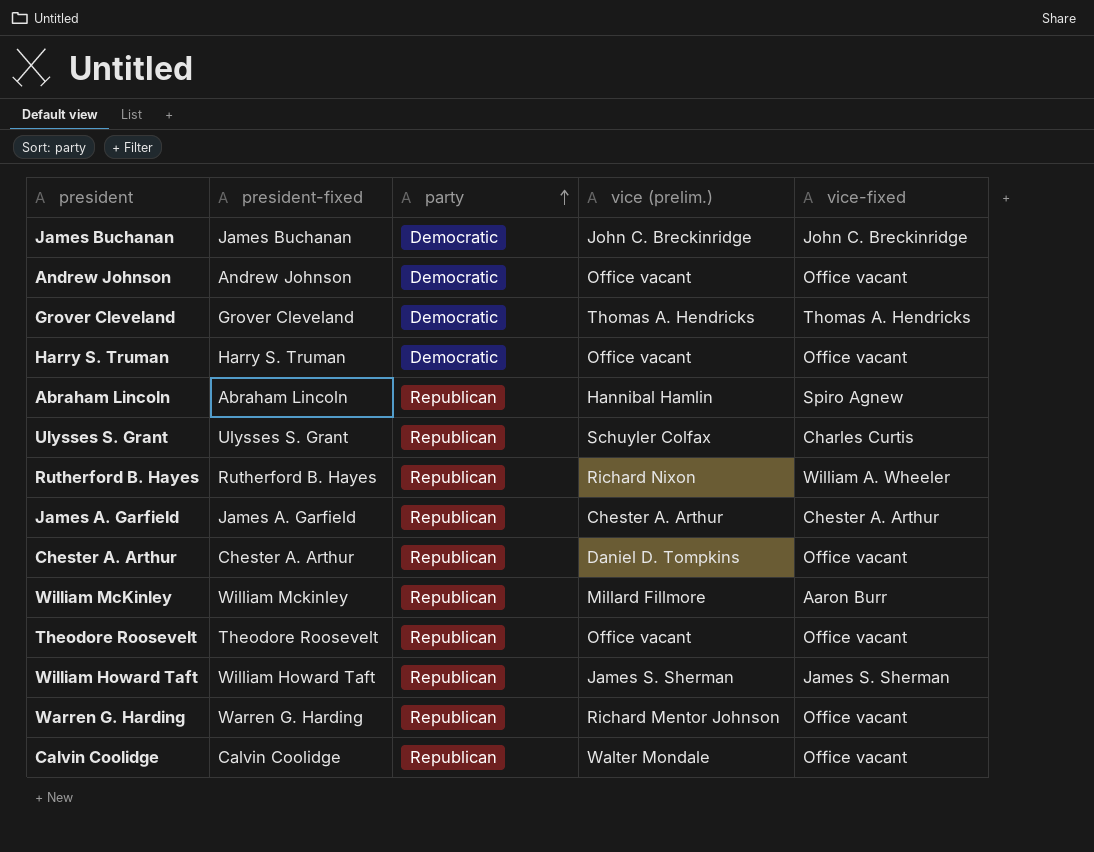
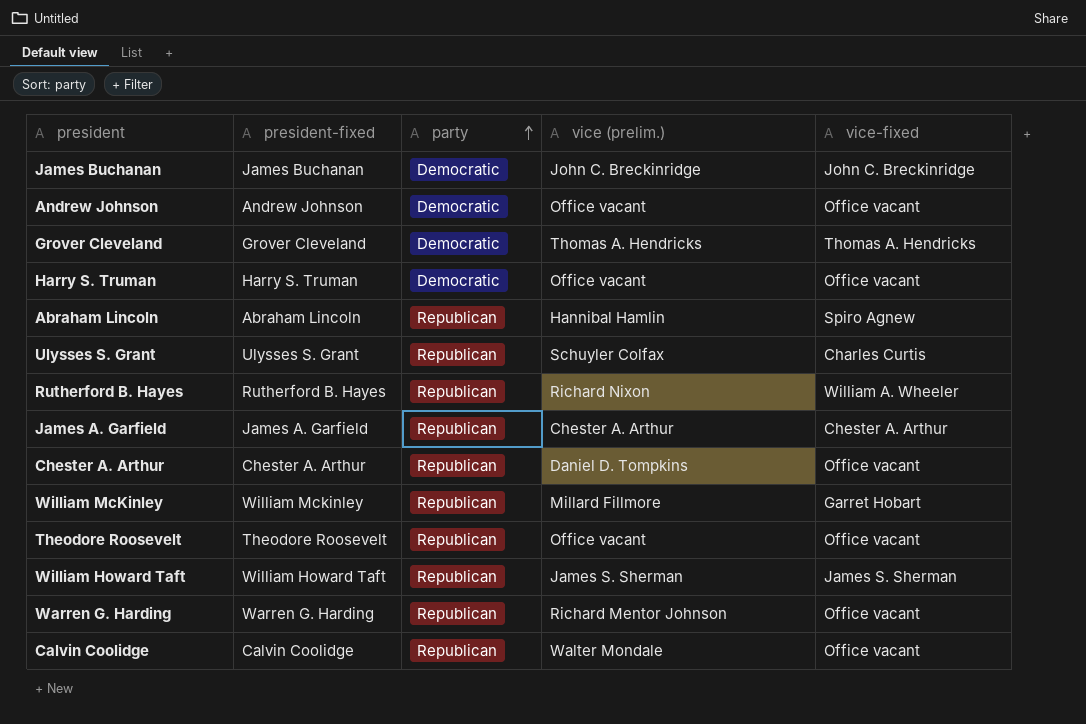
William McKinley | vice-fixed: Aaron Burr -> Garret Hobart

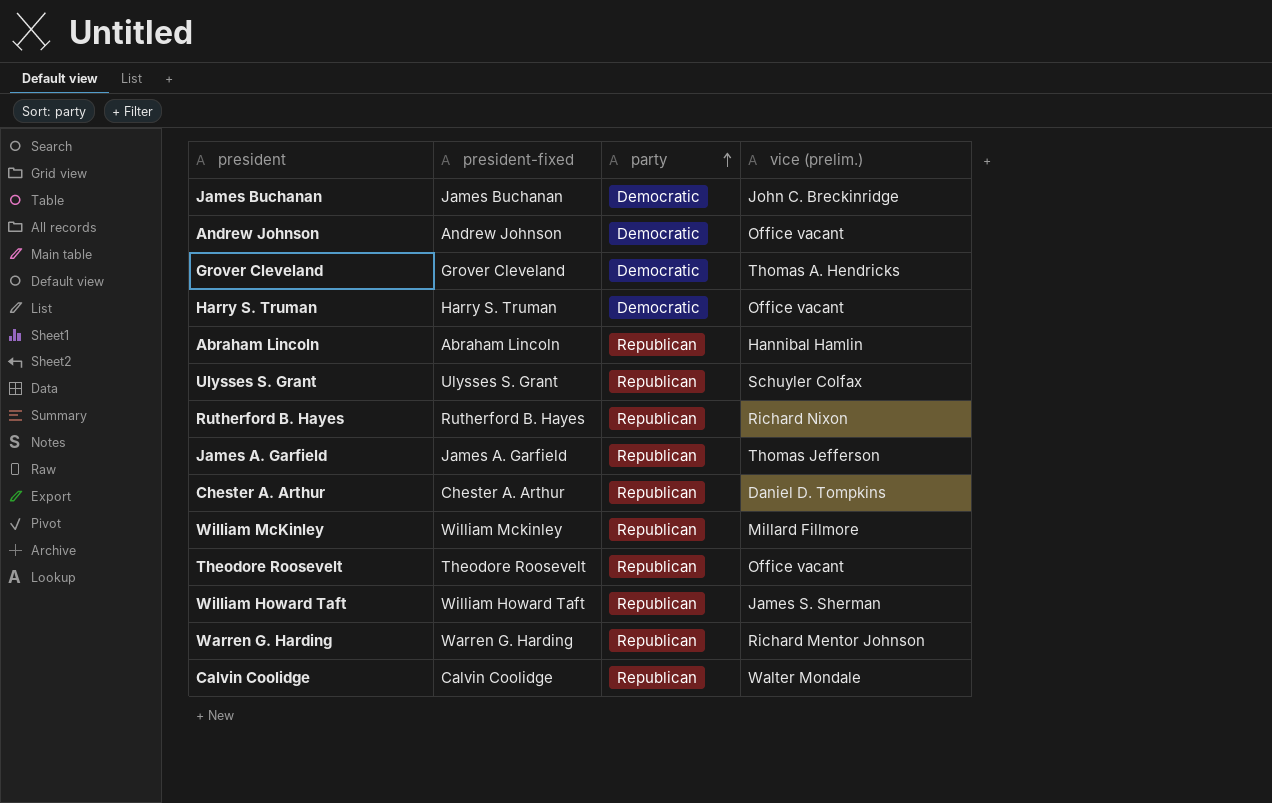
column vice-fixed | position: 5 -> none
James A. Garfield | vice (prelim.): Chester A. Arthur -> Thomas Jefferson

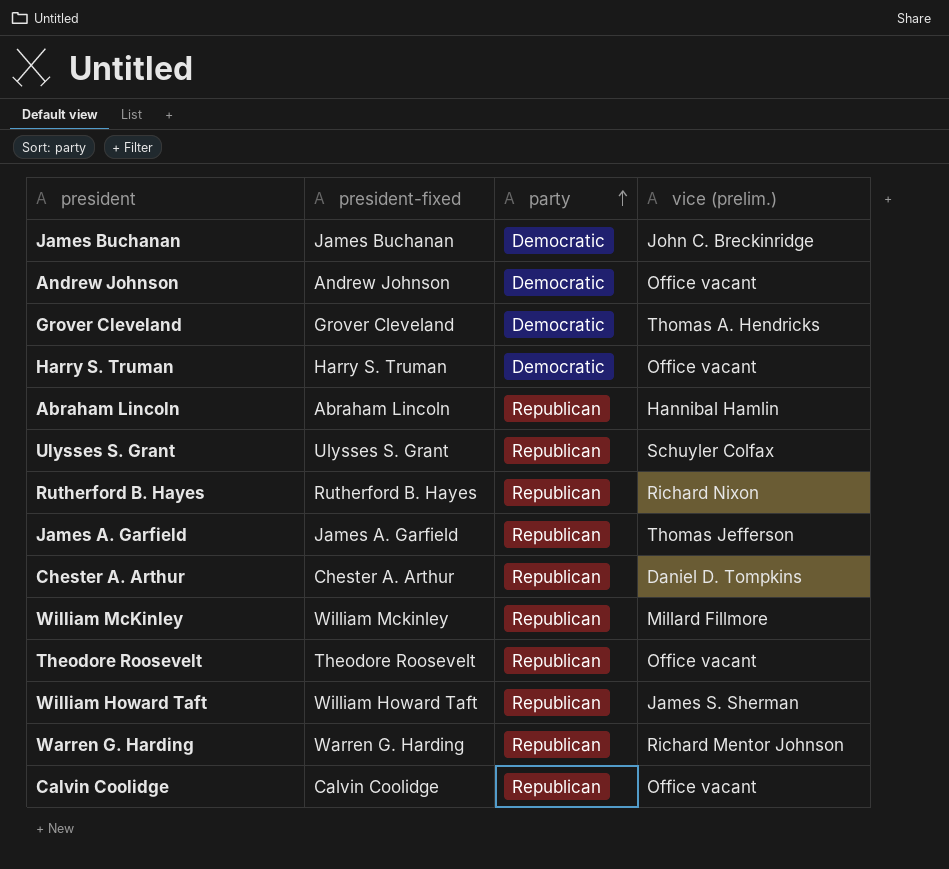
Calvin Coolidge | vice (prelim.): Walter Mondale -> Office vacant

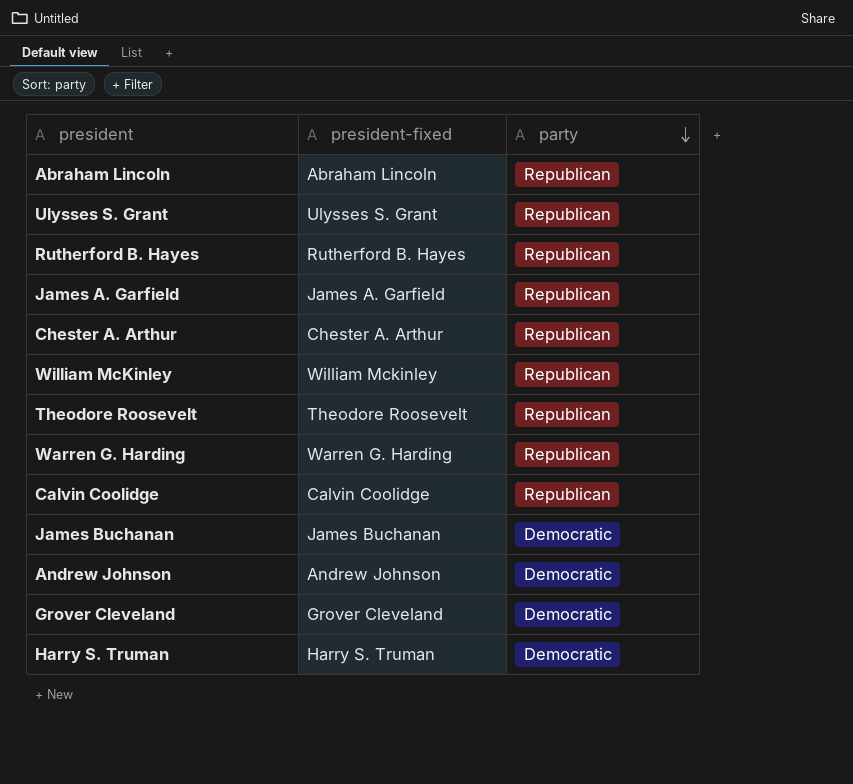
row order: party ascending -> party descending
column vice (prelim.) | position: 4 -> none
row William Howard Taft: William Howard Taft | Republican | James S. Sherman -> none

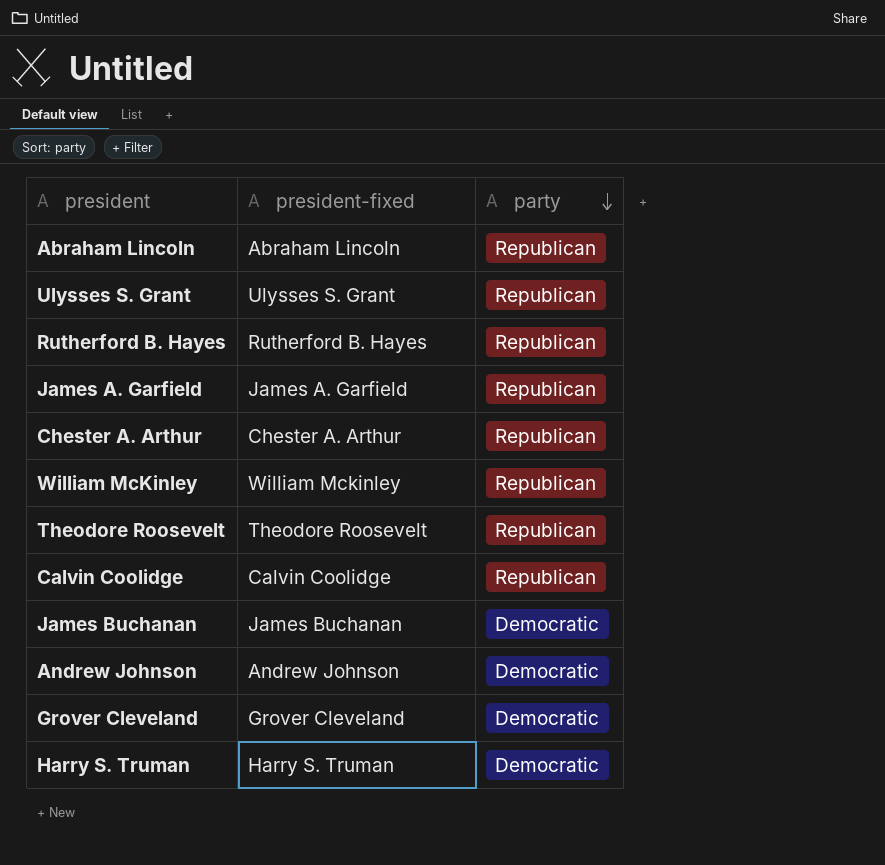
row Warren G. Harding: Warren G. Harding | Republican -> none

